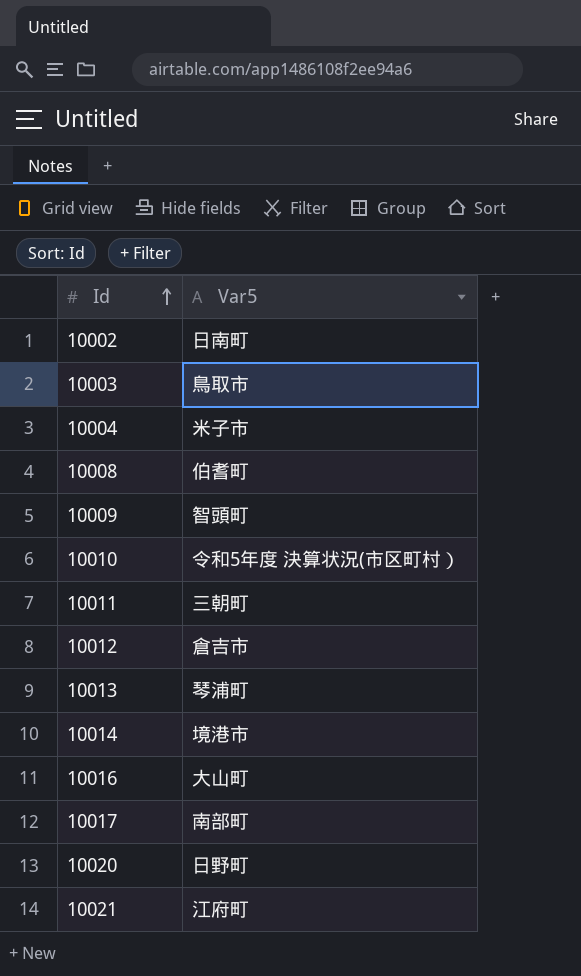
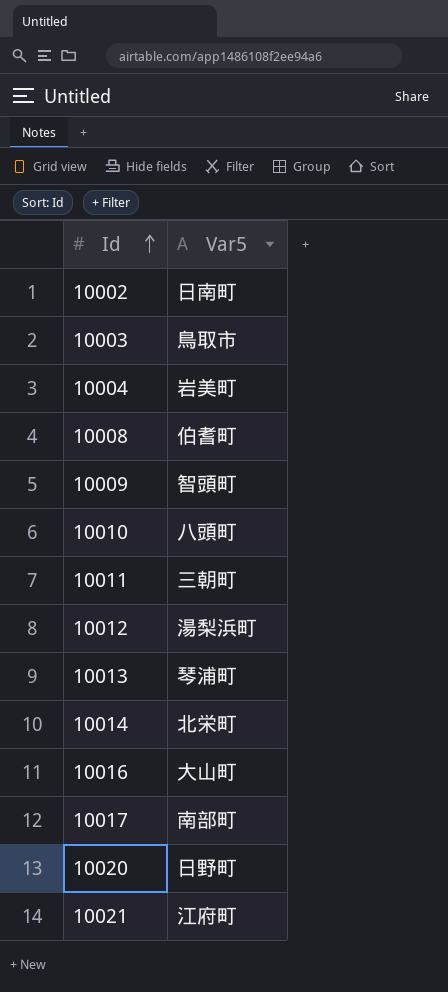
10004 | Var5: 米子市 -> 岩美町
10010 | Var5: 令和5年度 決算状況(市区町村） -> 八頭町
10012 | Var5: 倉吉市 -> 湯梨浜町
10014 | Var5: 境港市 -> 北栄町

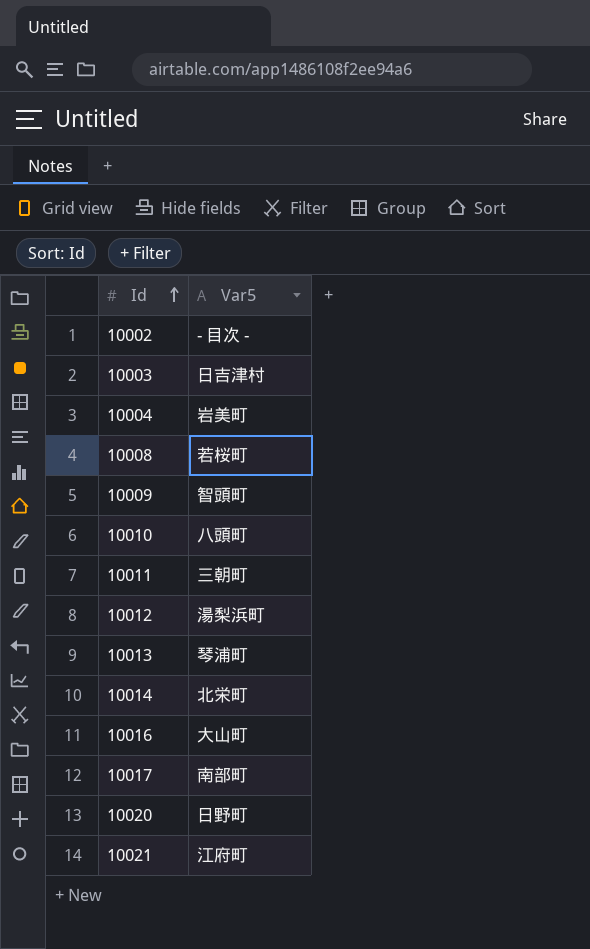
10002 | Var5: 日南町 -> - 目次 -
10003 | Var5: 鳥取市 -> 日吉津村
10008 | Var5: 伯耆町 -> 若桜町

